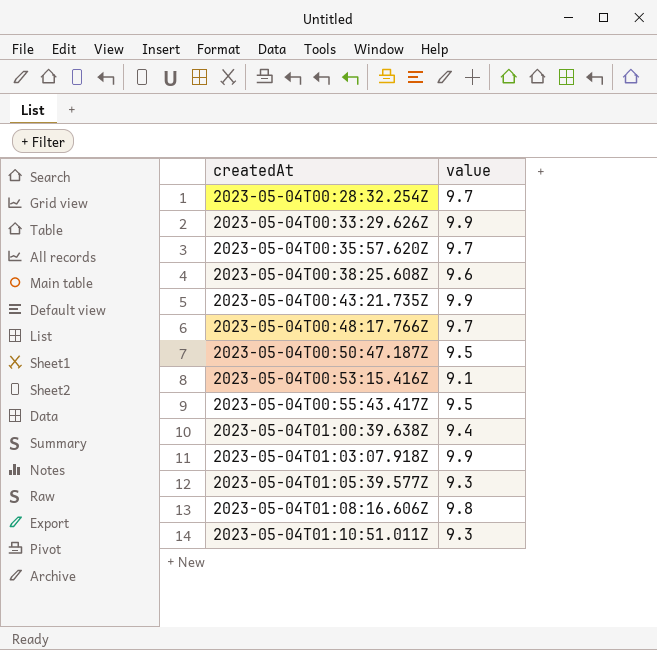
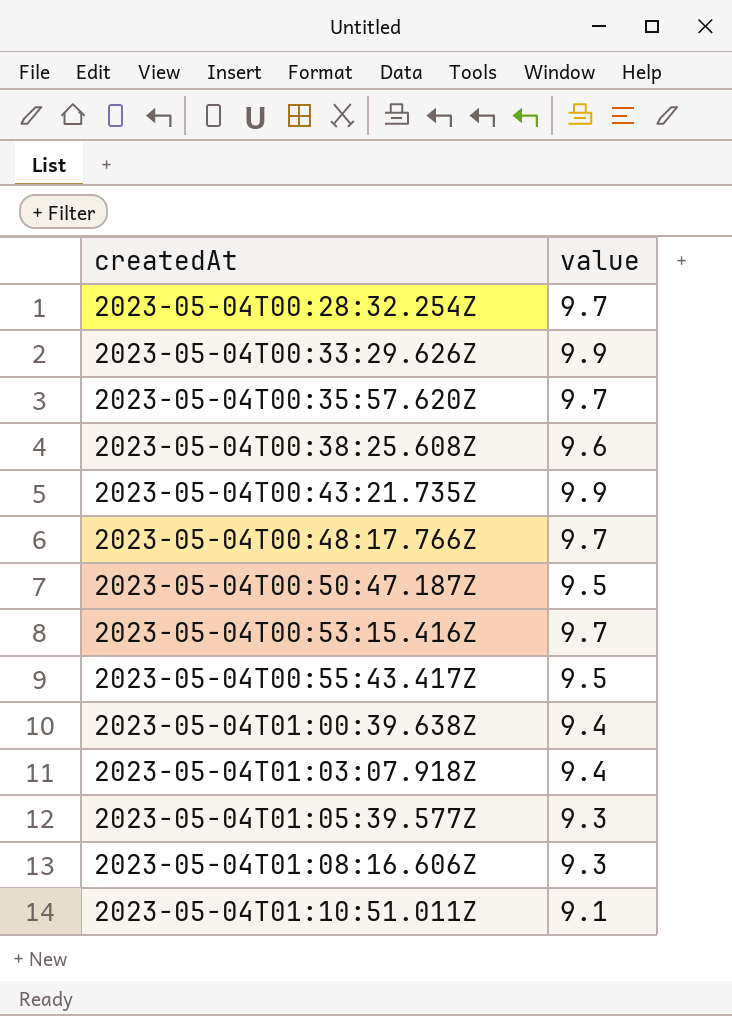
2023-05-04T00:53:15.416Z | value: 9.1 -> 9.7
2023-05-04T01:03:07.918Z | value: 9.9 -> 9.4
2023-05-04T01:08:16.606Z | value: 9.8 -> 9.3
2023-05-04T01:10:51.011Z | value: 9.3 -> 9.1

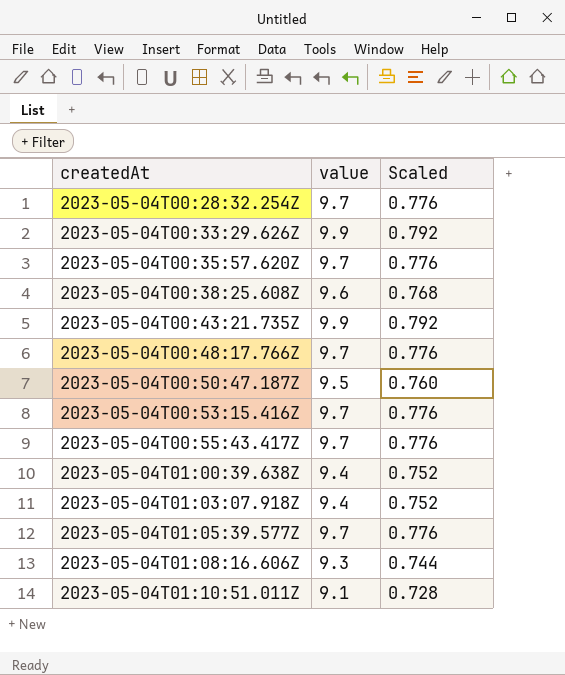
column Scaled | formula: none -> [value] * 0.08
2023-05-04T00:55:43.417Z | value: 9.5 -> 9.7
2023-05-04T01:05:39.577Z | value: 9.3 -> 9.7

